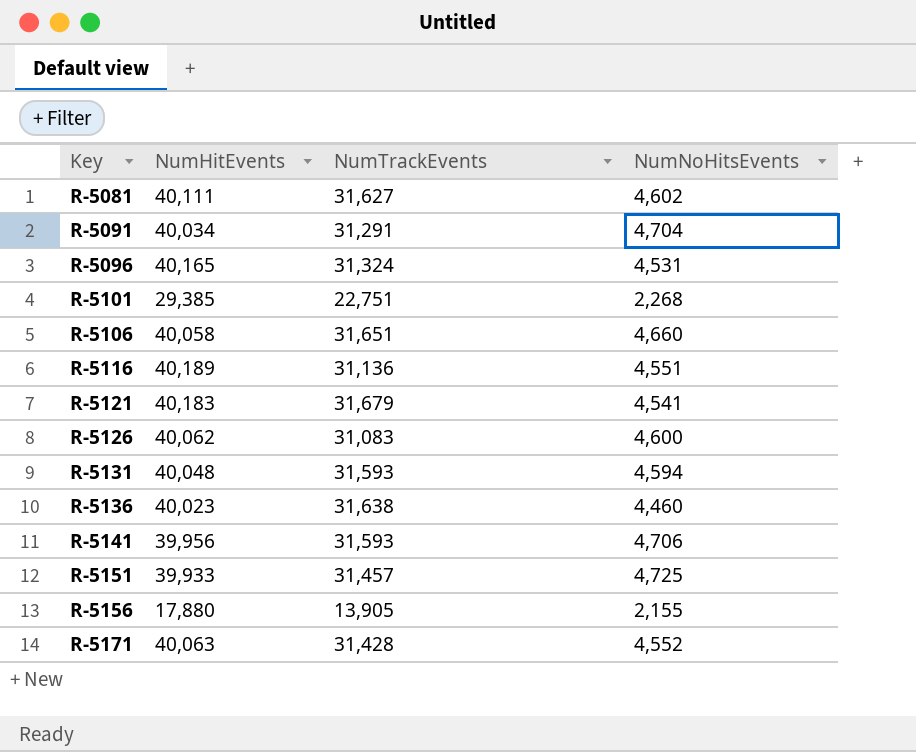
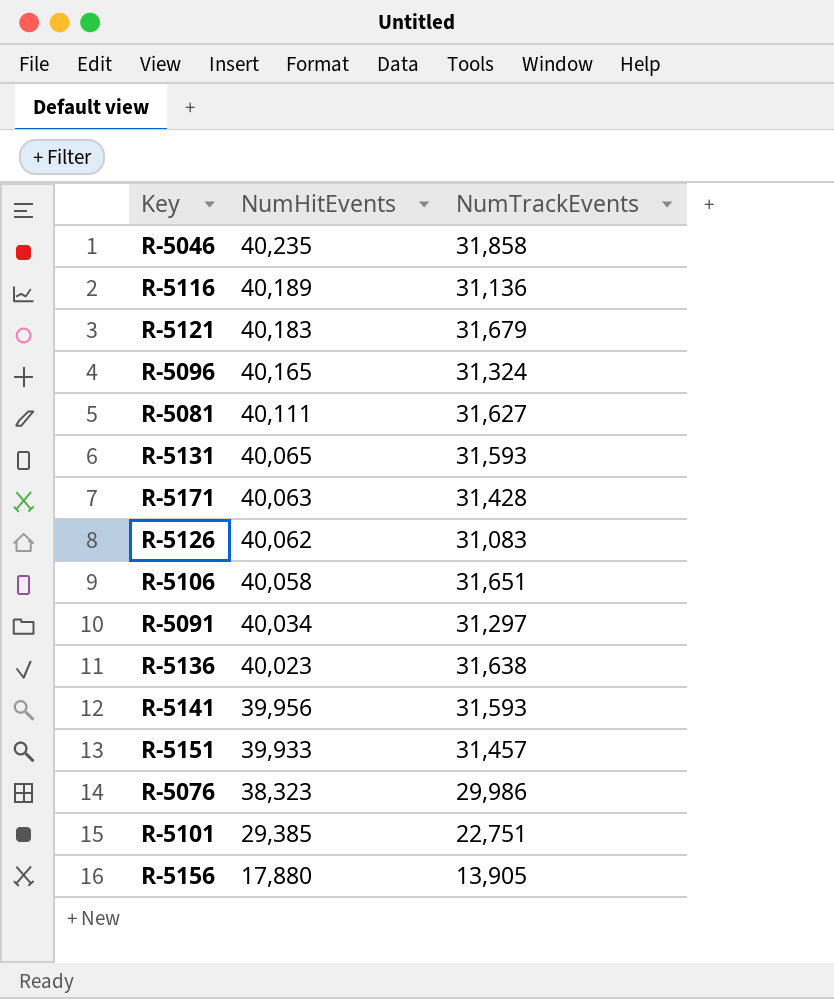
row order: Key ascending -> NumHitEvents descending
column NumNoHitsEvents | position: 4 -> none
row R-5046: none -> 40,235 | 31,858
R-5131 | NumHitEvents: 40,048 -> 40,065
R-5091 | NumTrackEvents: 31,291 -> 31,297
row R-5076: none -> 38,323 | 29,986

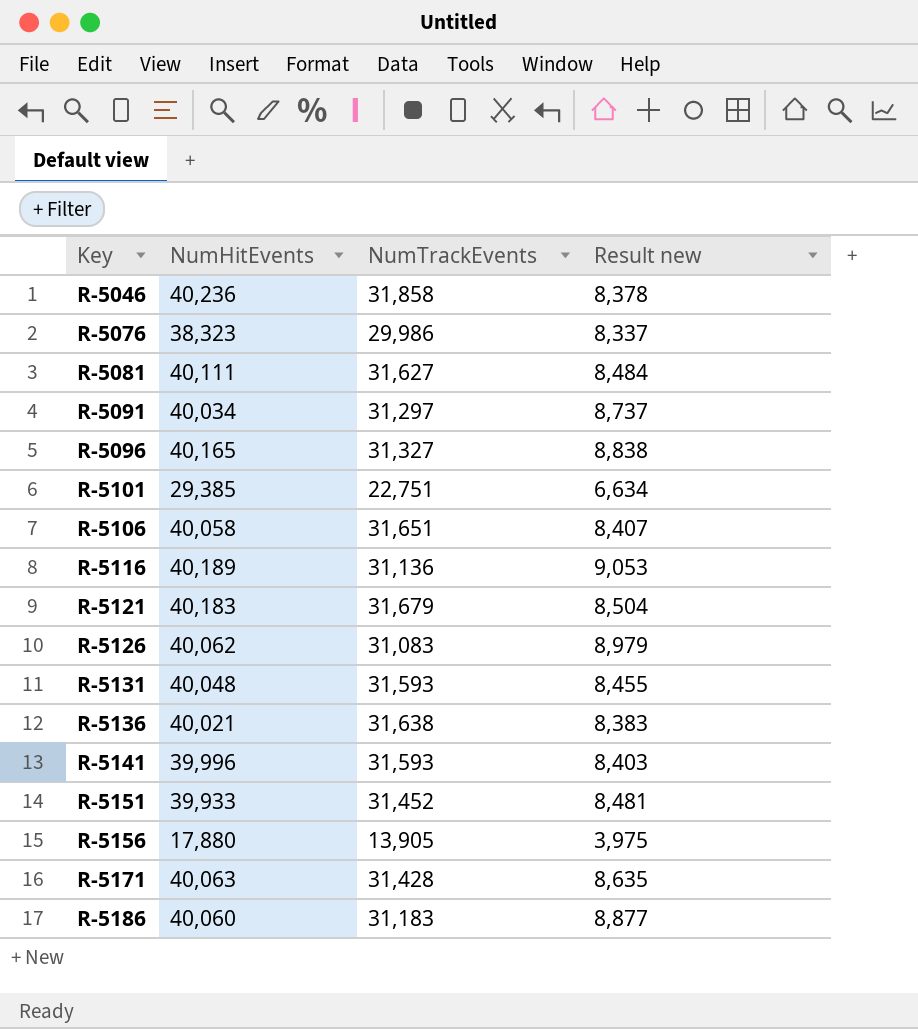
row order: NumHitEvents descending -> Key ascending
column Result new | formula: none -> [NumHitEvents] - [NumTrackEvents]
R-5046 | NumHitEvents: 40,235 -> 40,236
R-5096 | NumTrackEvents: 31,324 -> 31,327
R-5131 | NumHitEvents: 40,065 -> 40,048
R-5136 | NumHitEvents: 40,023 -> 40,021
R-5141 | NumHitEvents: 39,956 -> 39,996
R-5151 | NumTrackEvents: 31,457 -> 31,452
row R-5186: none -> 40,060 | 31,183 | 8,877

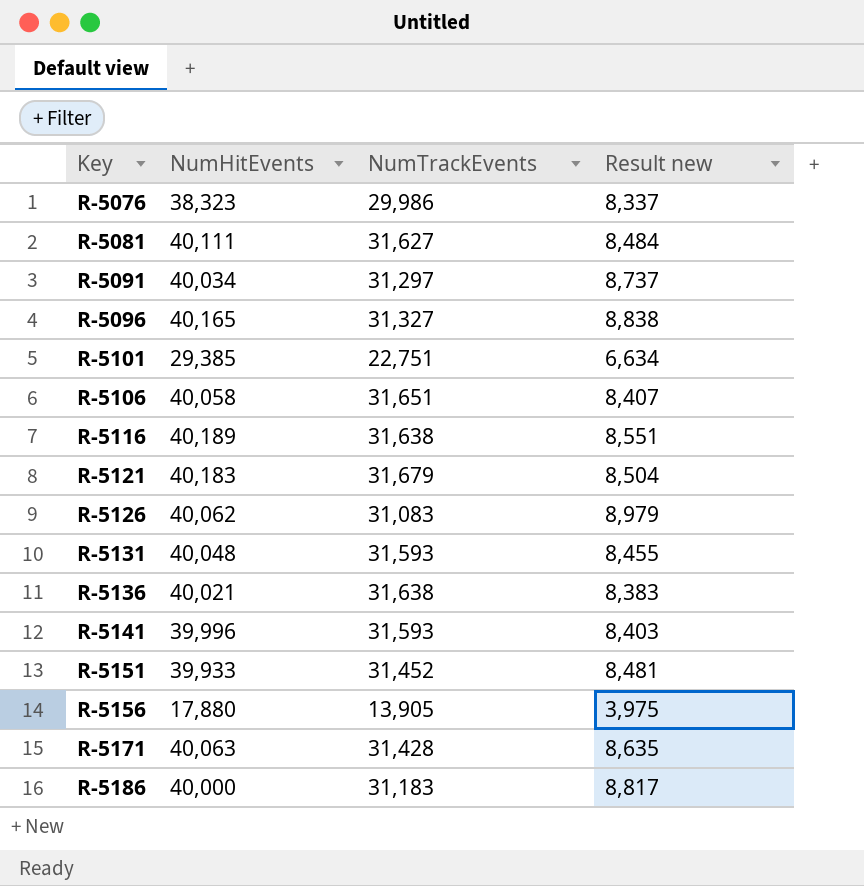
row R-5046: 40,236 | 31,858 | 8,378 -> none
R-5116 | NumTrackEvents: 31,136 -> 31,638
R-5116 | Result new: 9,053 -> 8,551
R-5186 | NumHitEvents: 40,060 -> 40,000
R-5186 | Result new: 8,877 -> 8,817

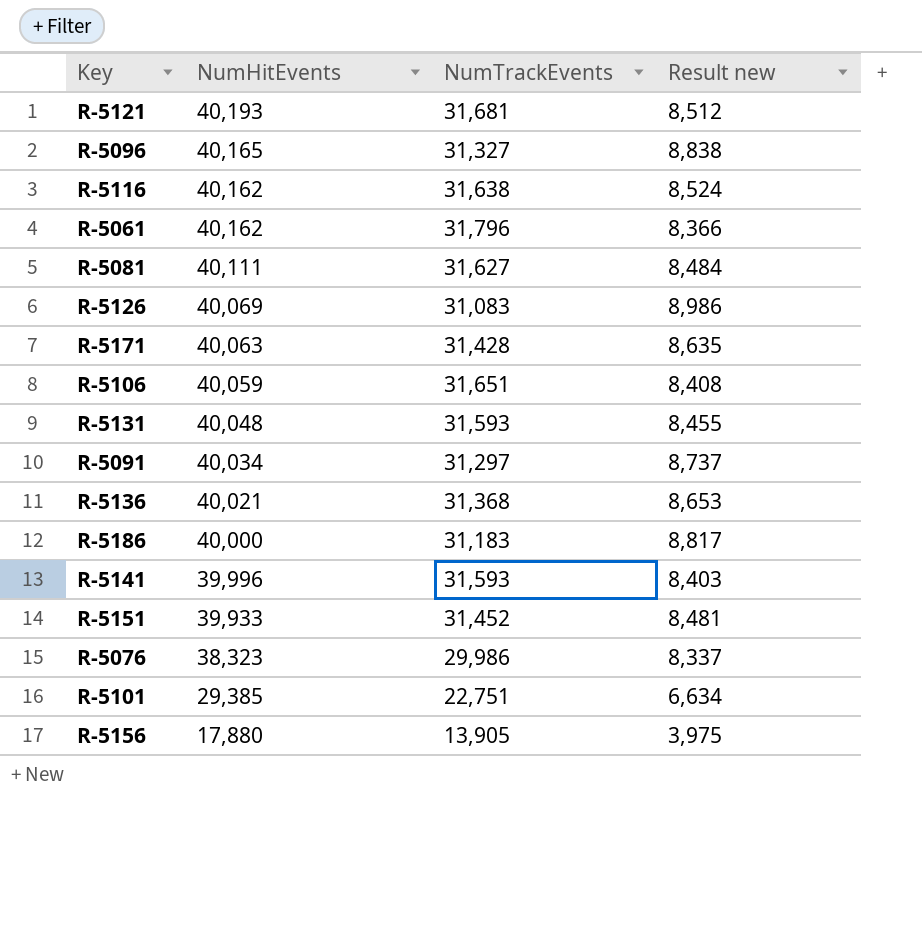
row order: Key ascending -> NumHitEvents descending
R-5121 | NumHitEvents: 40,183 -> 40,193
R-5121 | NumTrackEvents: 31,679 -> 31,681
R-5121 | Result new: 8,504 -> 8,512
R-5116 | NumHitEvents: 40,189 -> 40,162
R-5116 | Result new: 8,551 -> 8,524
row R-5061: none -> 40,162 | 31,796 | 8,366
R-5126 | NumHitEvents: 40,062 -> 40,069
R-5126 | Result new: 8,979 -> 8,986
R-5106 | NumHitEvents: 40,058 -> 40,059
R-5106 | Result new: 8,407 -> 8,408
R-5136 | NumTrackEvents: 31,638 -> 31,368
R-5136 | Result new: 8,383 -> 8,653

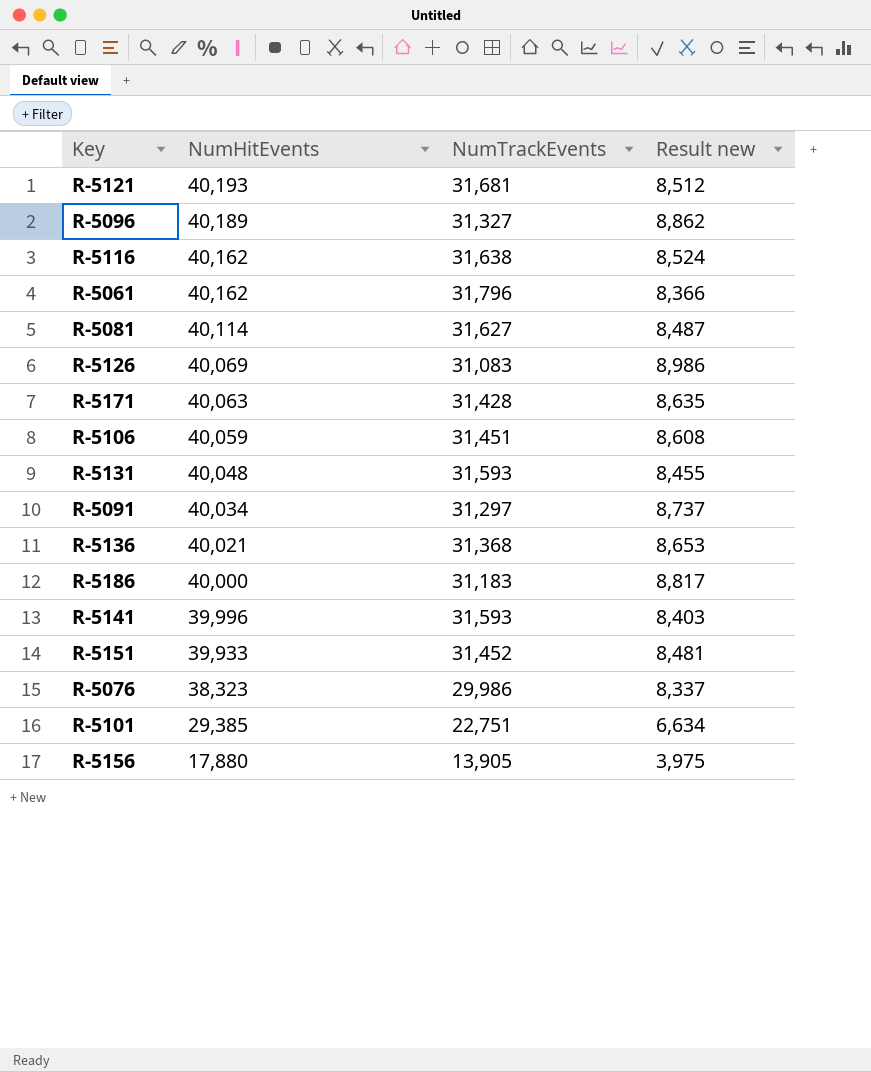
R-5096 | NumHitEvents: 40,165 -> 40,189
R-5096 | Result new: 8,838 -> 8,862
R-5081 | NumHitEvents: 40,111 -> 40,114
R-5081 | Result new: 8,484 -> 8,487
R-5106 | NumTrackEvents: 31,651 -> 31,451
R-5106 | Result new: 8,408 -> 8,608

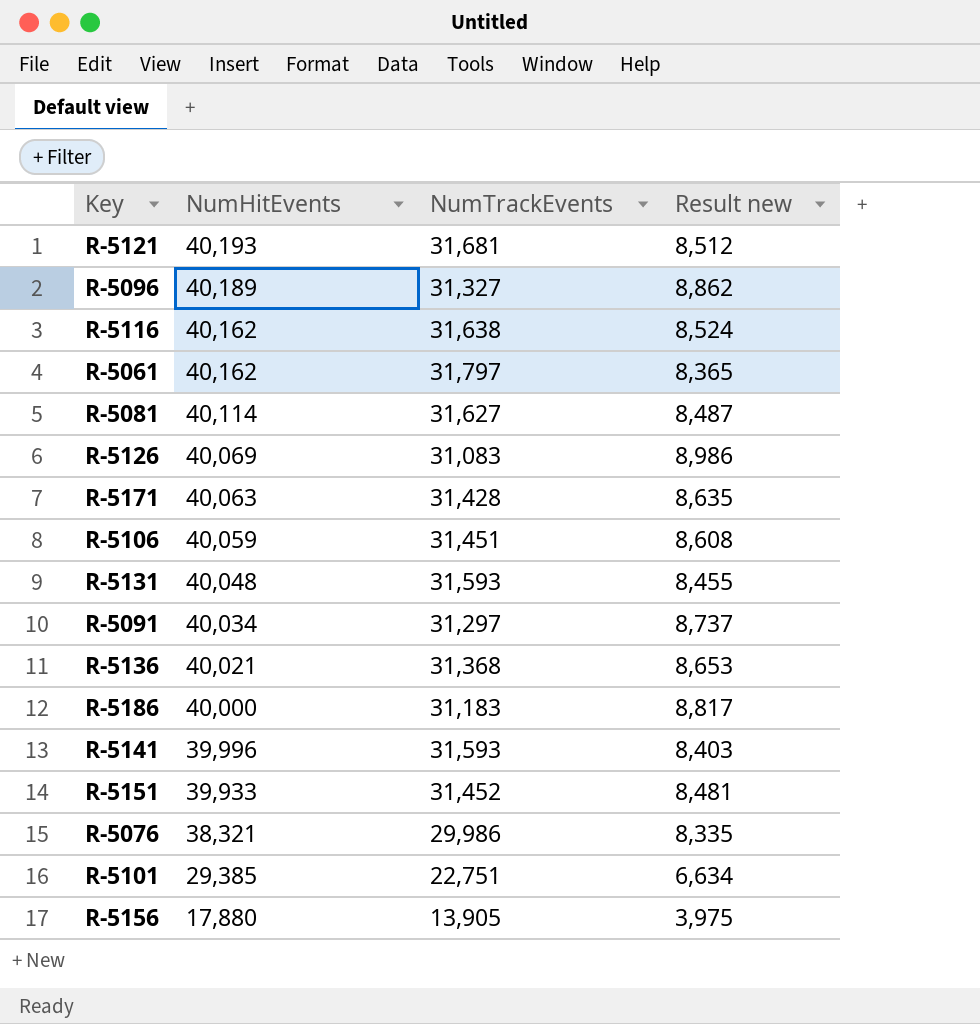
R-5061 | NumTrackEvents: 31,796 -> 31,797
R-5061 | Result new: 8,366 -> 8,365
R-5076 | NumHitEvents: 38,323 -> 38,321
R-5076 | Result new: 8,337 -> 8,335

